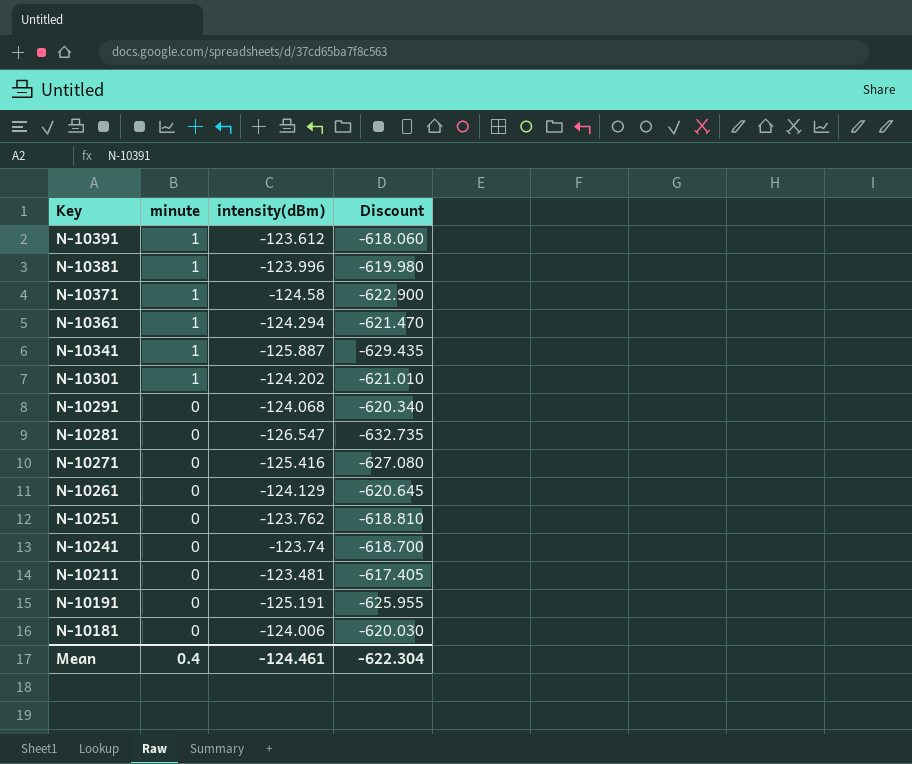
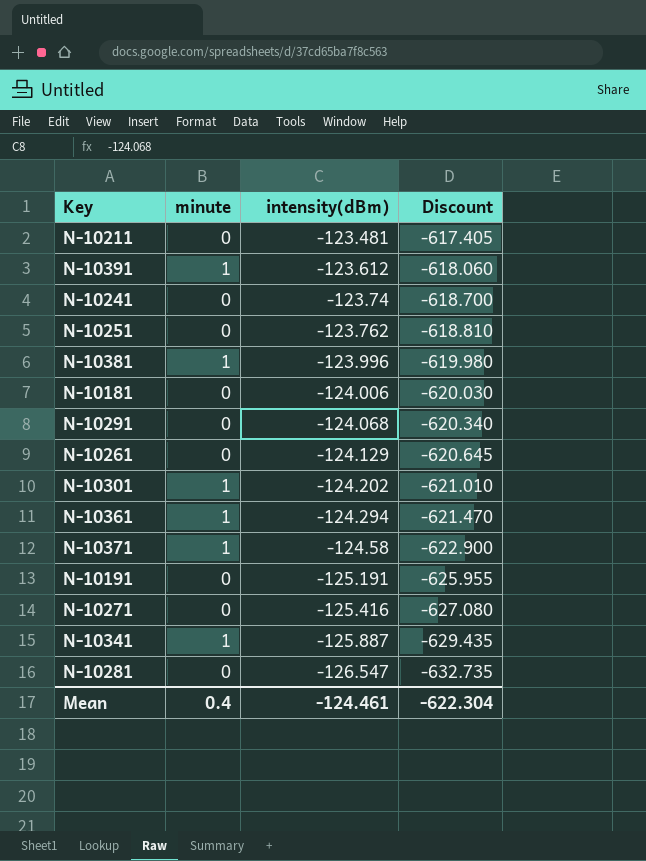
row order: Key descending -> intensity(dBm) descending

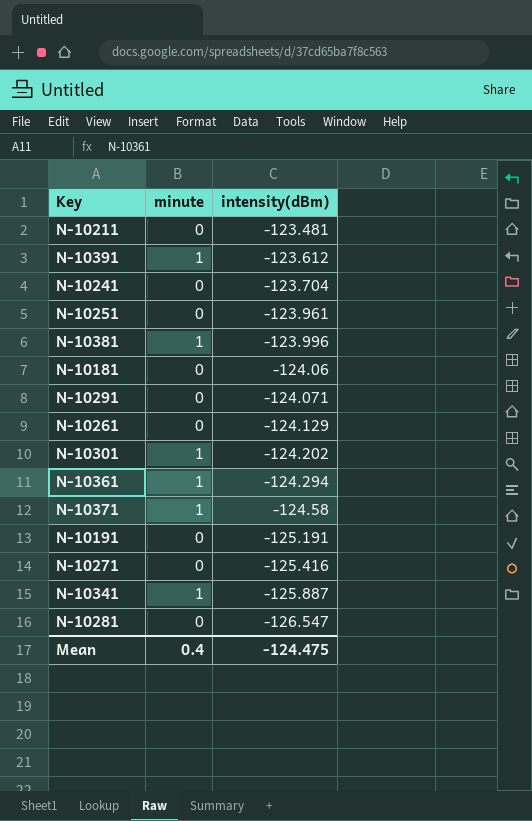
column Discount | formula: [intensity(dBm)] * 5 -> none
N-10241 | intensity(dBm): -123.74 -> -123.704
N-10251 | intensity(dBm): -123.762 -> -123.961
N-10181 | intensity(dBm): -124.006 -> -124.06
N-10291 | intensity(dBm): -124.068 -> -124.071
Mean | intensity(dBm): -124.461 -> -124.475

